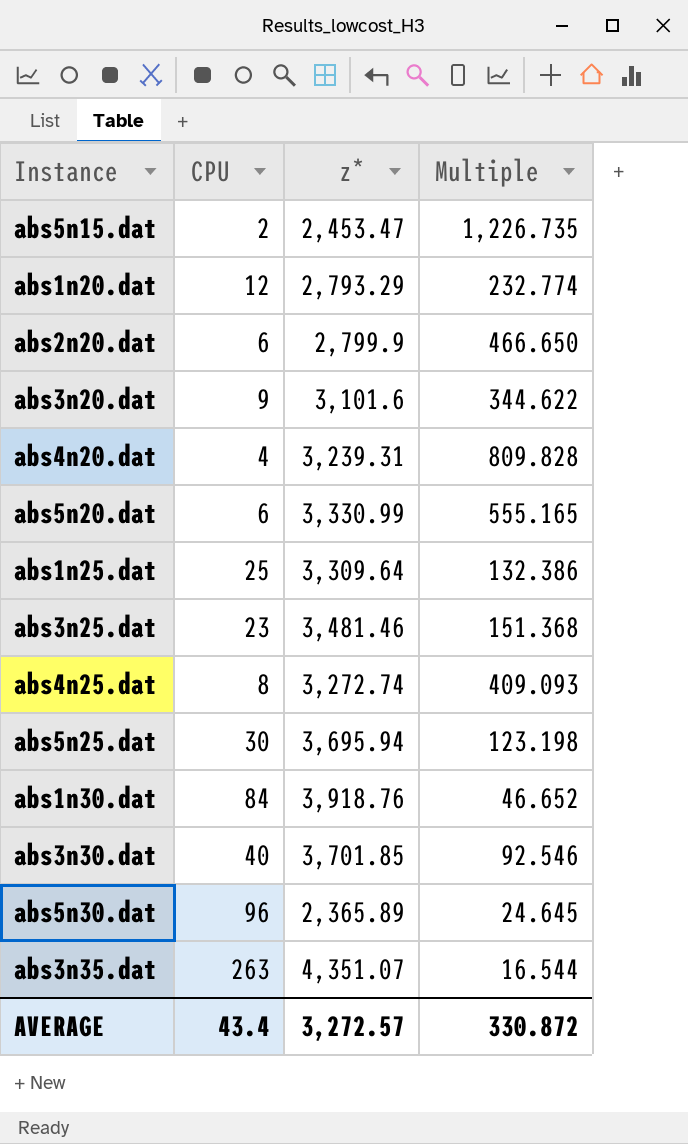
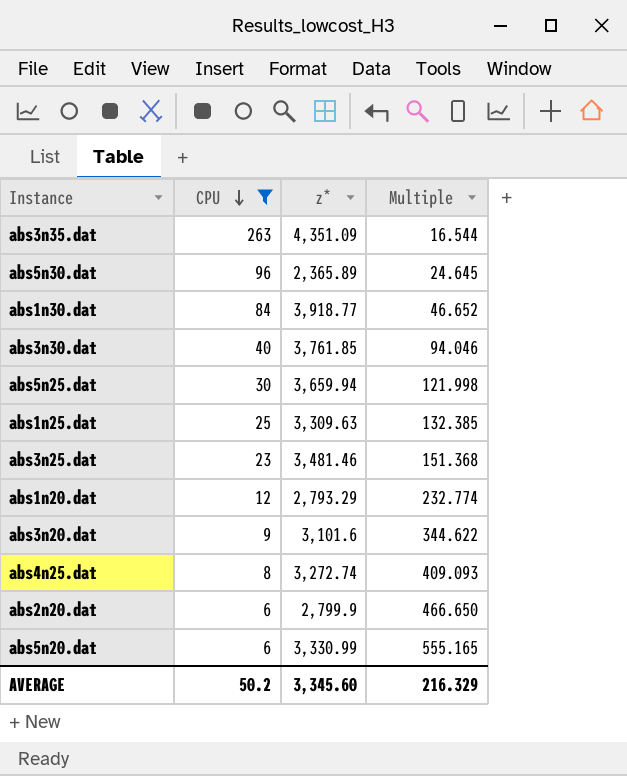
filter: none -> CPU >= 6
row order: none -> CPU descending
abs3n35.dat | z*: 4,351.07 -> 4,351.09
abs1n30.dat | z*: 3,918.76 -> 3,918.77
abs3n30.dat | z*: 3,701.85 -> 3,761.85
abs3n30.dat | Multiple: 92.546 -> 94.046
abs5n25.dat | z*: 3,695.94 -> 3,659.94
abs5n25.dat | Multiple: 123.198 -> 121.998
abs1n25.dat | z*: 3,309.64 -> 3,309.63
abs1n25.dat | Multiple: 132.386 -> 132.385
AVERAGE | CPU: 43.4 -> 50.2
AVERAGE | z*: 3,272.57 -> 3,345.60
AVERAGE | Multiple: 330.872 -> 216.329

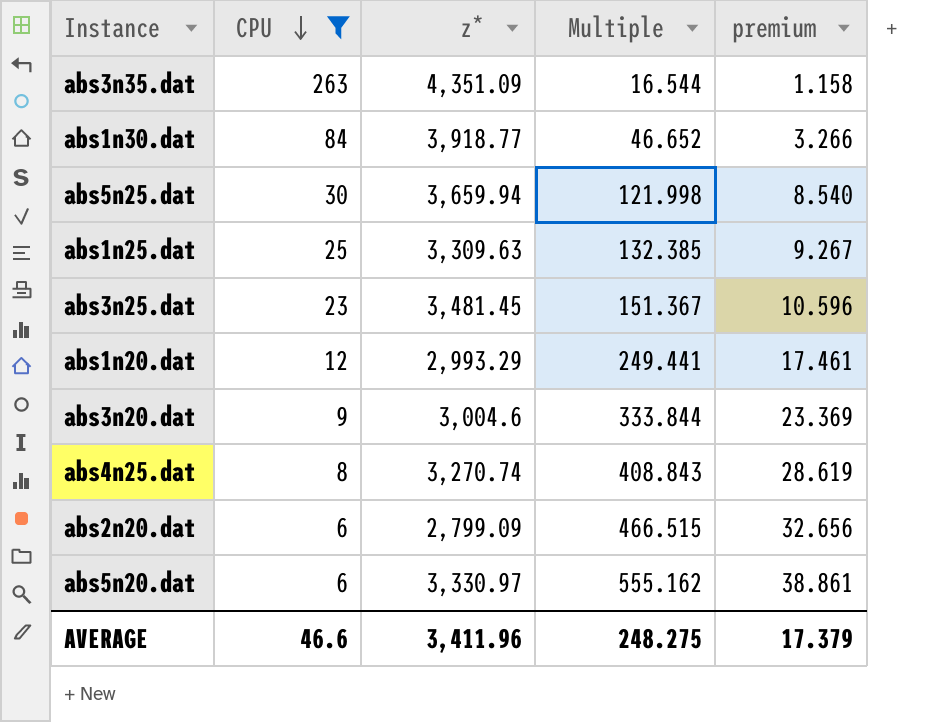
column premium | formula: none -> [Multiple] * 0.07
row abs5n30.dat: 96 | 2,365.89 | 24.645 -> none
row abs3n30.dat: 40 | 3,761.85 | 94.046 -> none
abs3n25.dat | z*: 3,481.46 -> 3,481.45
abs3n25.dat | Multiple: 151.368 -> 151.367
abs1n20.dat | z*: 2,793.29 -> 2,993.29
abs1n20.dat | Multiple: 232.774 -> 249.441
abs3n20.dat | z*: 3,101.6 -> 3,004.6
abs3n20.dat | Multiple: 344.622 -> 333.844
abs4n25.dat | z*: 3,272.74 -> 3,270.74
abs4n25.dat | Multiple: 409.093 -> 408.843
abs2n20.dat | z*: 2,799.9 -> 2,799.09
abs2n20.dat | Multiple: 466.650 -> 466.515
abs5n20.dat | z*: 3,330.99 -> 3,330.97
abs5n20.dat | Multiple: 555.165 -> 555.162
AVERAGE | CPU: 50.2 -> 46.6
AVERAGE | z*: 3,345.60 -> 3,411.96
AVERAGE | Multiple: 216.329 -> 248.275

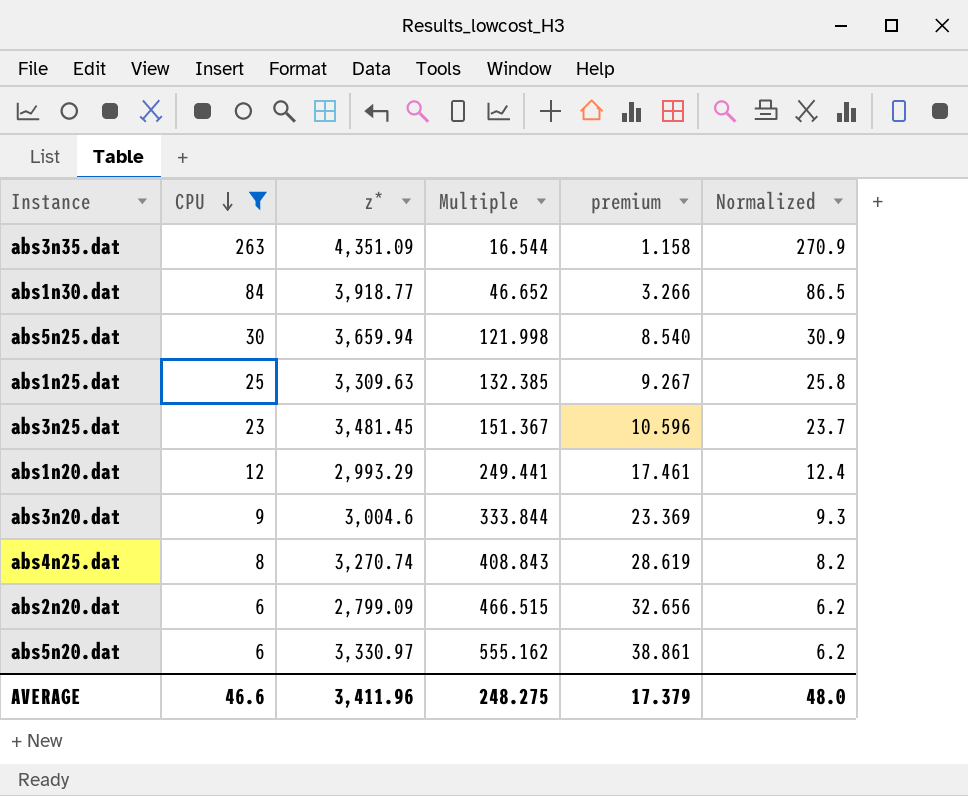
column Normalized | formula: none -> [CPU] * 1.03

